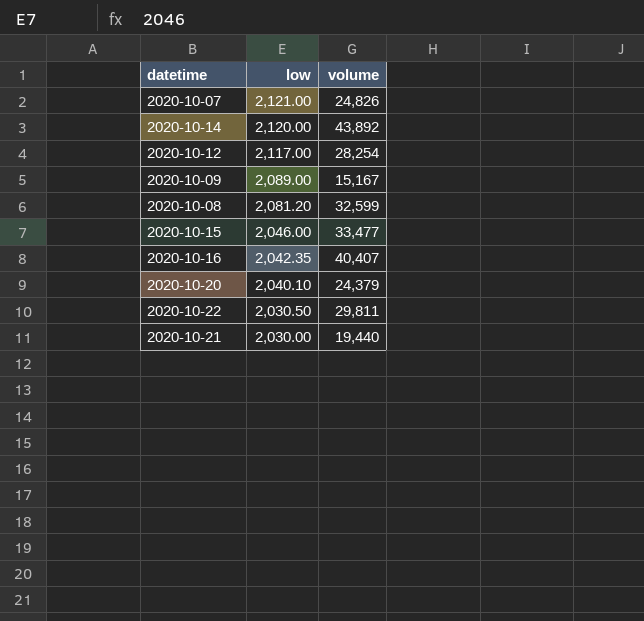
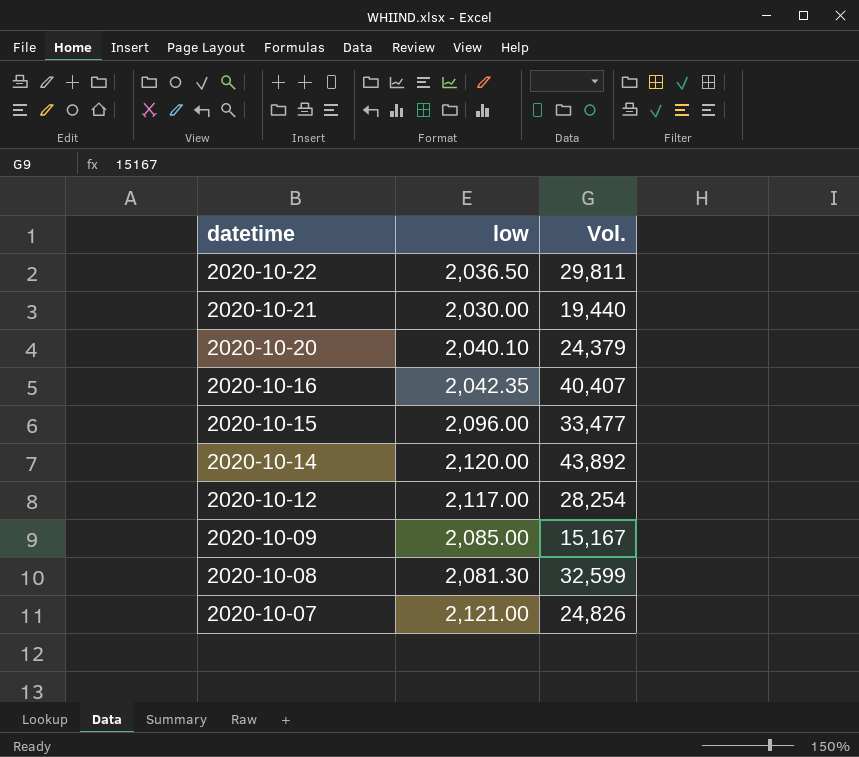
row order: low descending -> datetime descending
column name: volume -> Vol.
2020-10-22 | low: 2,030.50 -> 2,036.50
2020-10-15 | low: 2,046.00 -> 2,096.00
2020-10-09 | low: 2,089.00 -> 2,085.00
2020-10-08 | low: 2,081.20 -> 2,081.30

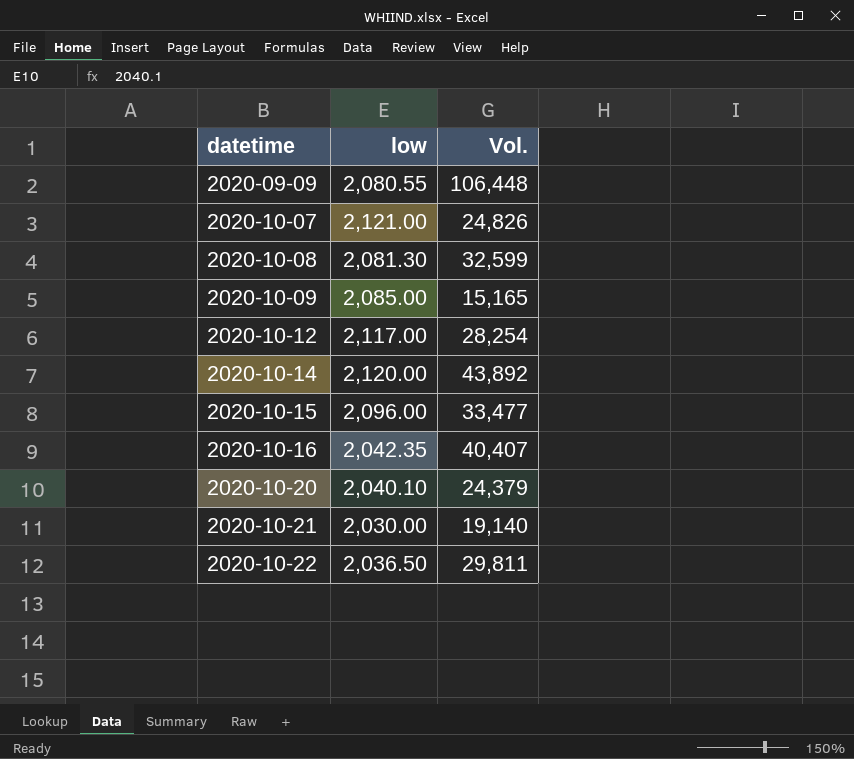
row order: datetime descending -> datetime ascending
row 2020-09-09: none -> 2,080.55 | 106,448
2020-10-09 | Vol.: 15,167 -> 15,165
2020-10-21 | Vol.: 19,440 -> 19,140

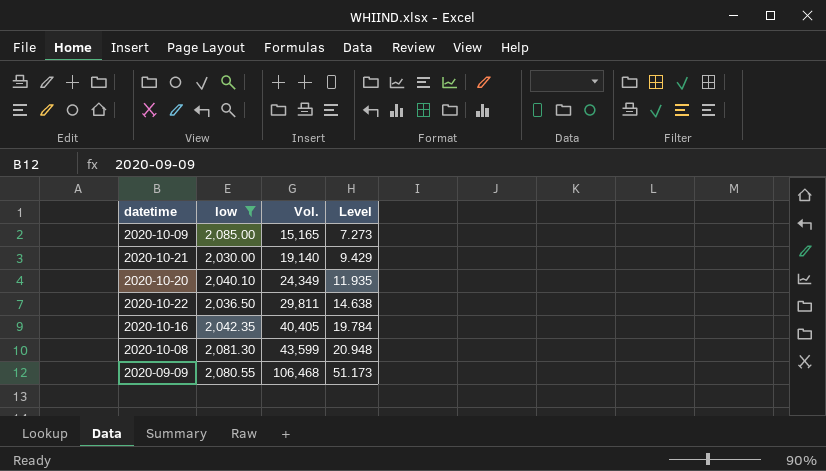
filter: none -> low <= 2,085.00
row order: datetime ascending -> Vol. ascending
column Level | formula: none -> [Vol.] / [low]
2020-10-20 | Vol.: 24,379 -> 24,349
2020-10-16 | Vol.: 40,407 -> 40,405
2020-10-08 | Vol.: 32,599 -> 43,599
2020-09-09 | Vol.: 106,448 -> 106,468

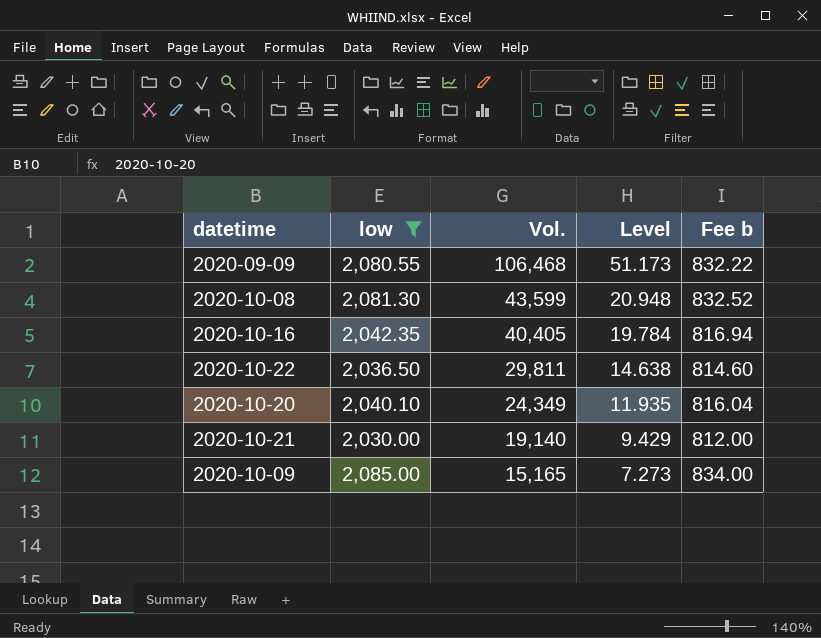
row order: Vol. ascending -> Vol. descending
column Fee b | formula: none -> [low] * 0.4

